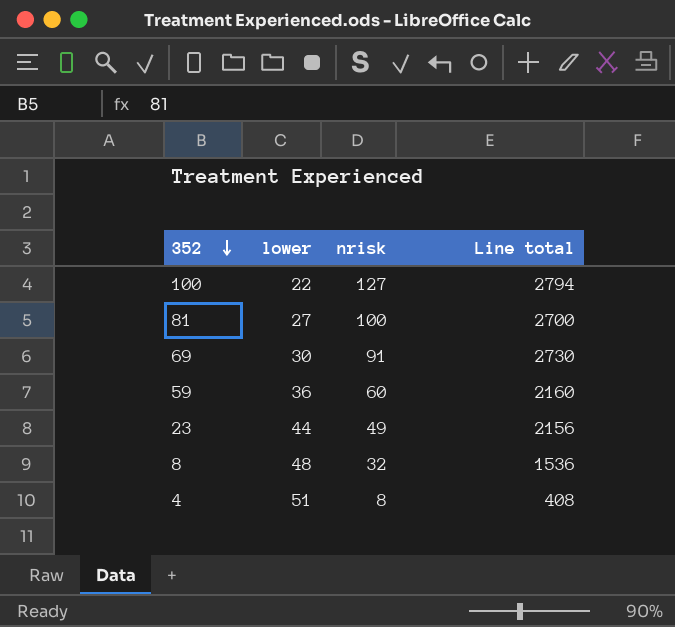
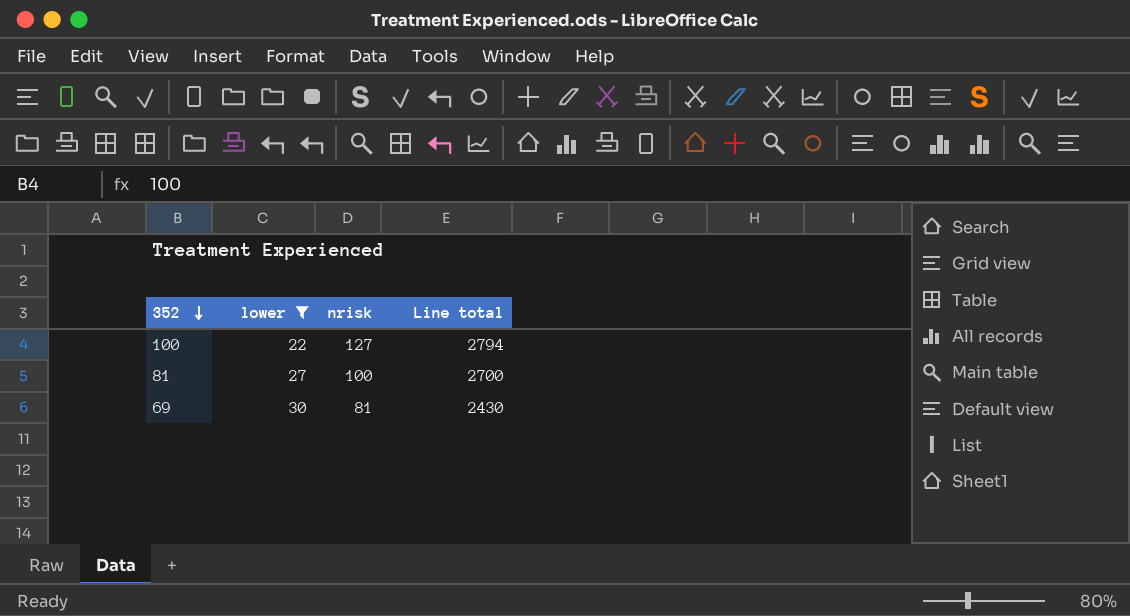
filter: none -> lower <= 30
69 | nrisk: 91 -> 81
69 | Line total: 2730 -> 2430

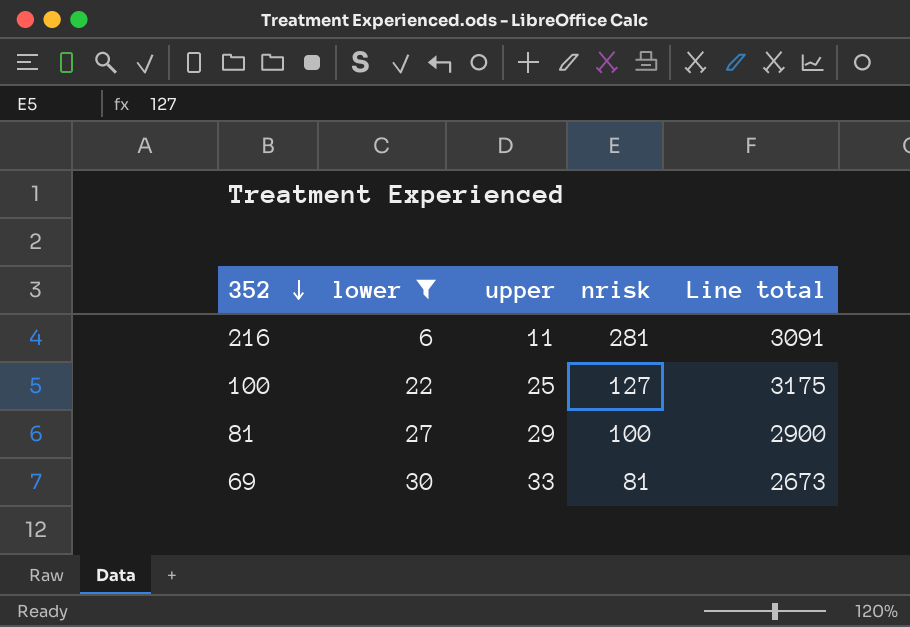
column upper | position: none -> 3
column Line total | formula: [lower] * [nrisk] -> [upper] * [nrisk]
row 216: none -> 6 | 11 | 281 | 3091

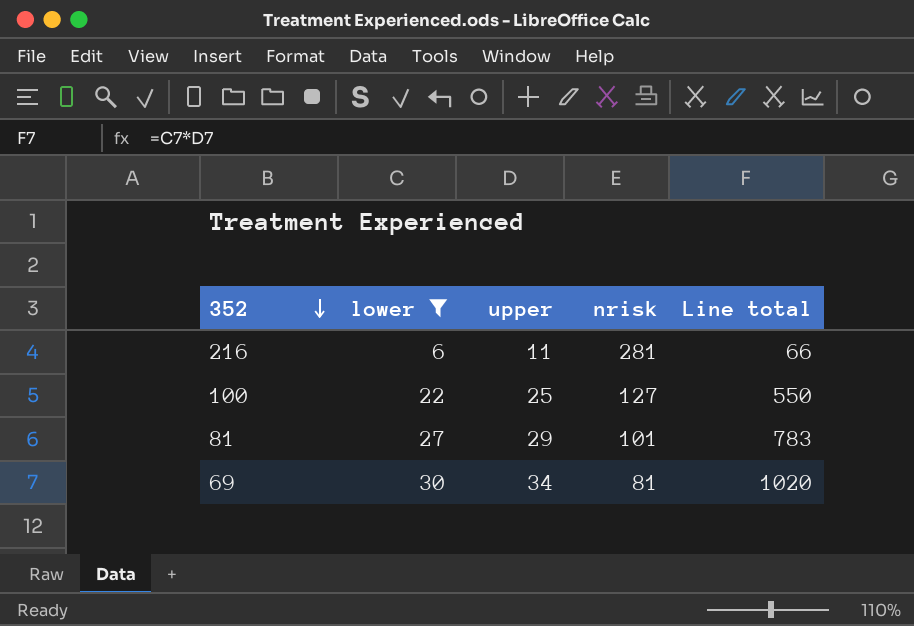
column Line total | formula: [upper] * [nrisk] -> [lower] * [upper]
81 | nrisk: 100 -> 101
69 | upper: 33 -> 34

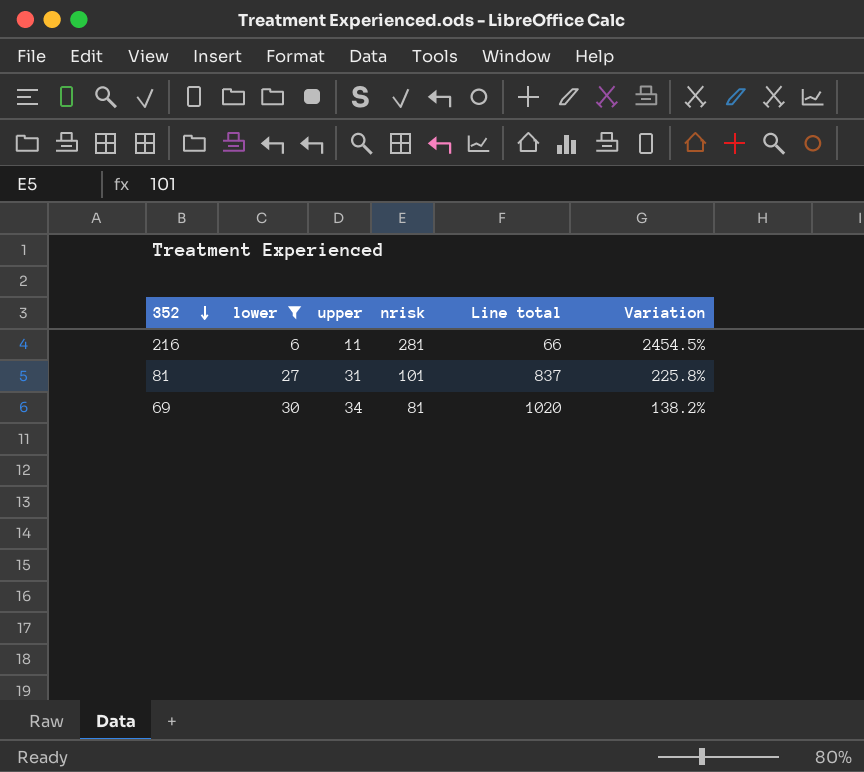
column Variation | formula: none -> ([nrisk] - [upper]) / [upper]
row 100: 22 | 25 | 127 | 550 -> none
81 | upper: 29 -> 31
81 | Line total: 783 -> 837

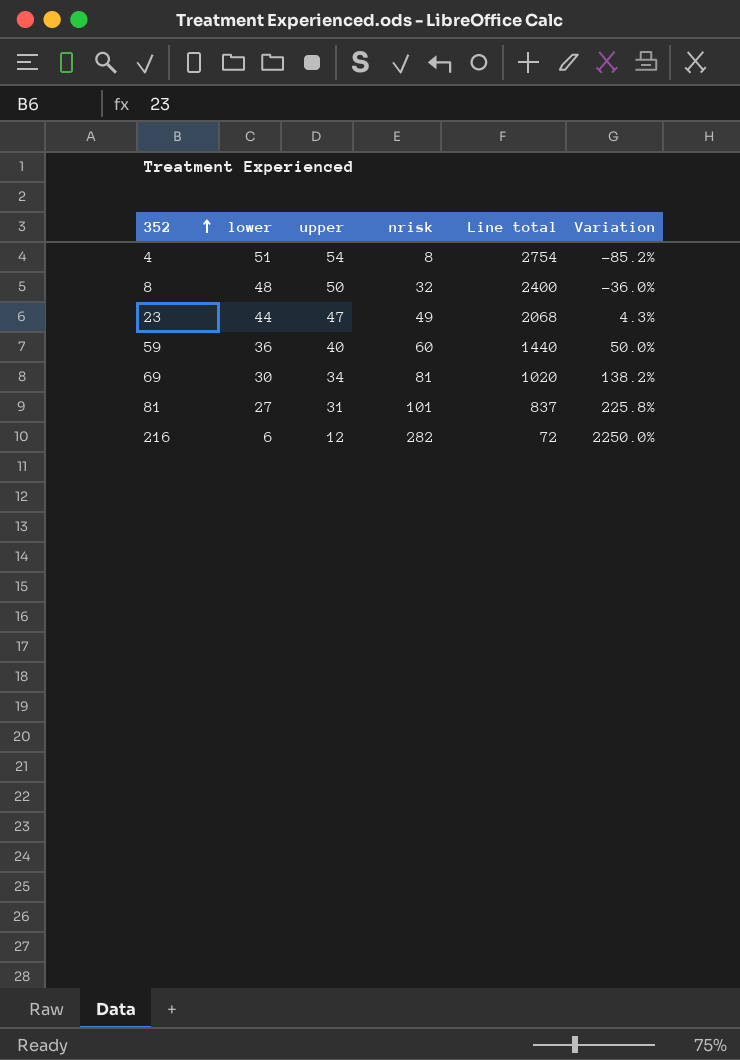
filter: lower <= 30 -> none
row order: 352 descending -> 352 ascending
216 | upper: 11 -> 12
216 | nrisk: 281 -> 282
216 | Line total: 66 -> 72
216 | Variation: 2454.5% -> 2250.0%

